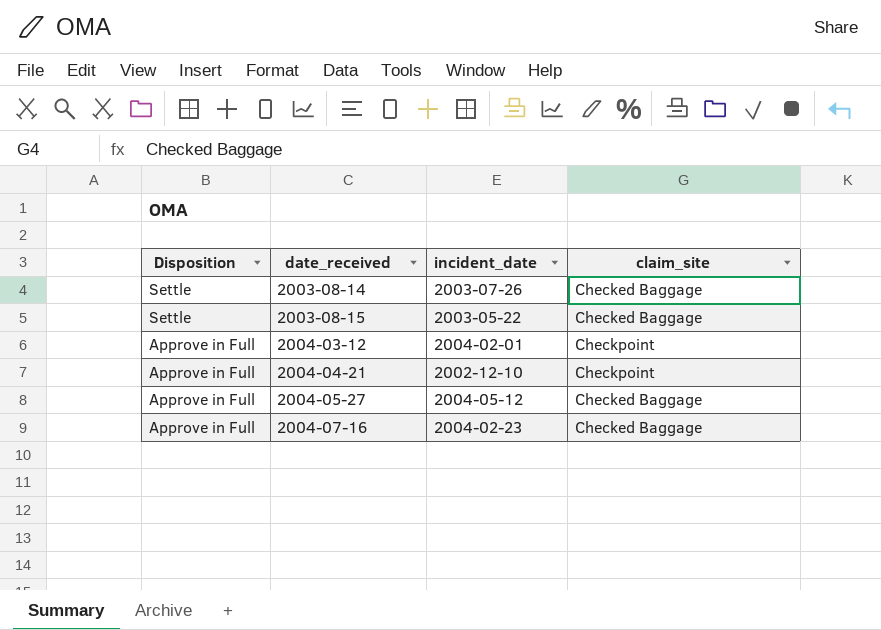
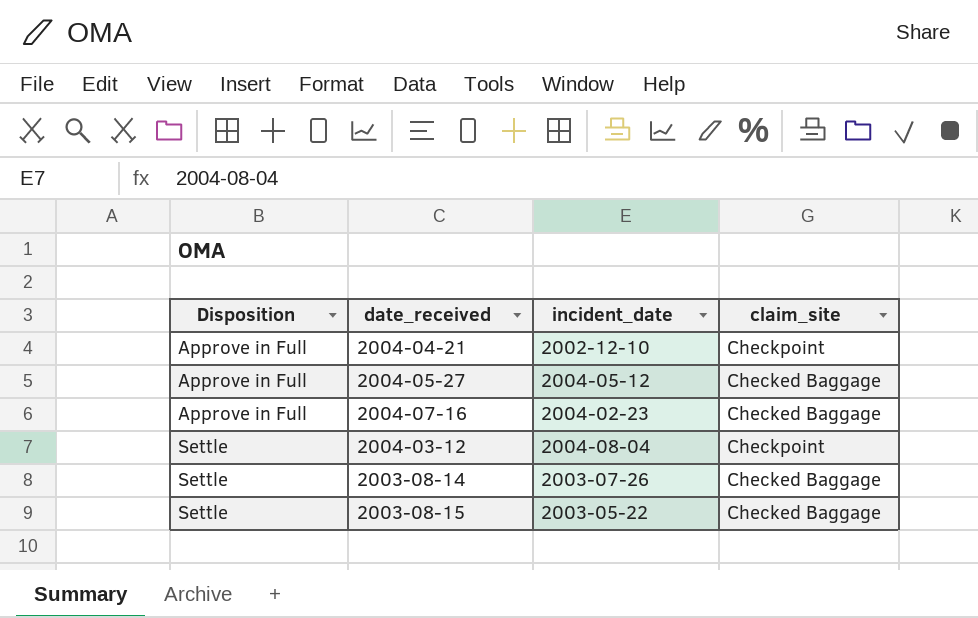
row order: Disposition descending -> Disposition ascending
2004-03-12 | Disposition: Approve in Full -> Settle
2004-03-12 | incident_date: 2004-02-01 -> 2004-08-04

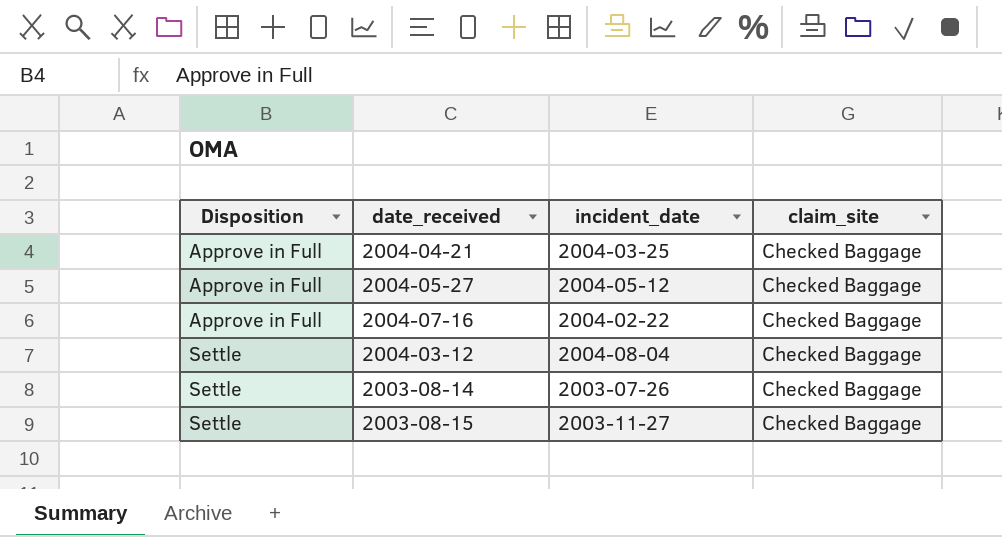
2004-04-21 | incident_date: 2002-12-10 -> 2004-03-25
2004-04-21 | claim_site: Checkpoint -> Checked Baggage
2004-07-16 | incident_date: 2004-02-23 -> 2004-02-22
2004-03-12 | claim_site: Checkpoint -> Checked Baggage
2003-08-15 | incident_date: 2003-05-22 -> 2003-11-27

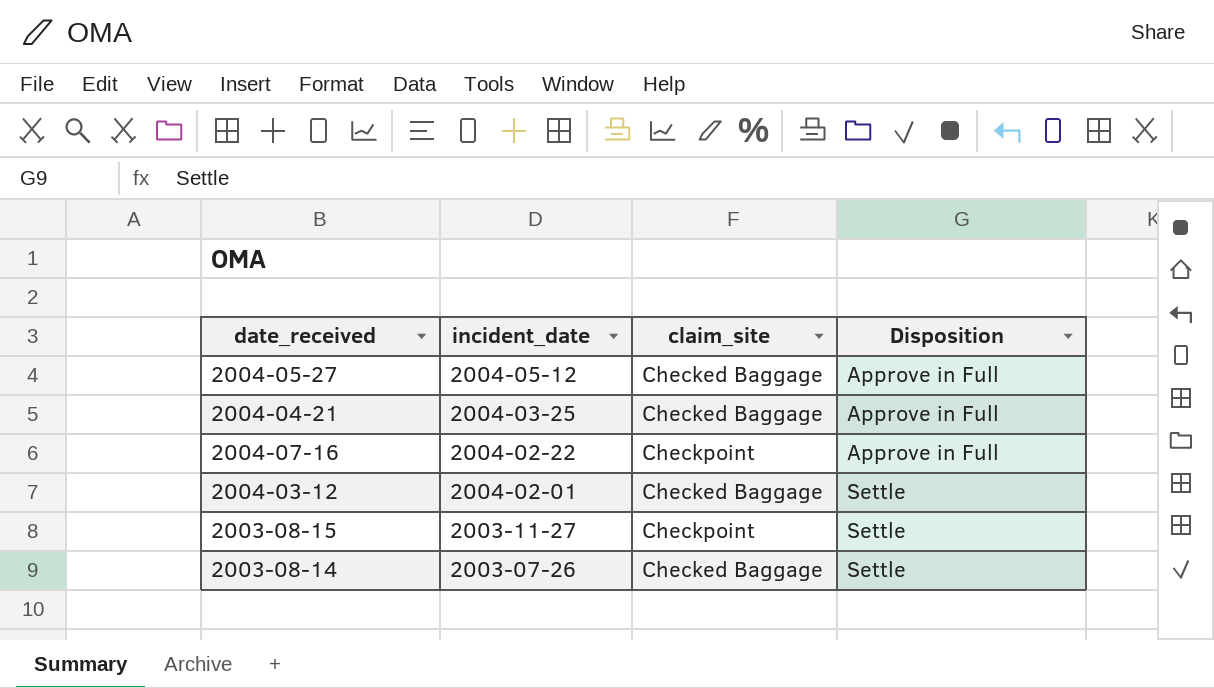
row order: Disposition ascending -> incident_date descending
column Disposition | position: 1 -> 4
2004-07-16 | claim_site: Checked Baggage -> Checkpoint
2004-03-12 | incident_date: 2004-08-04 -> 2004-02-01
2003-08-15 | claim_site: Checked Baggage -> Checkpoint

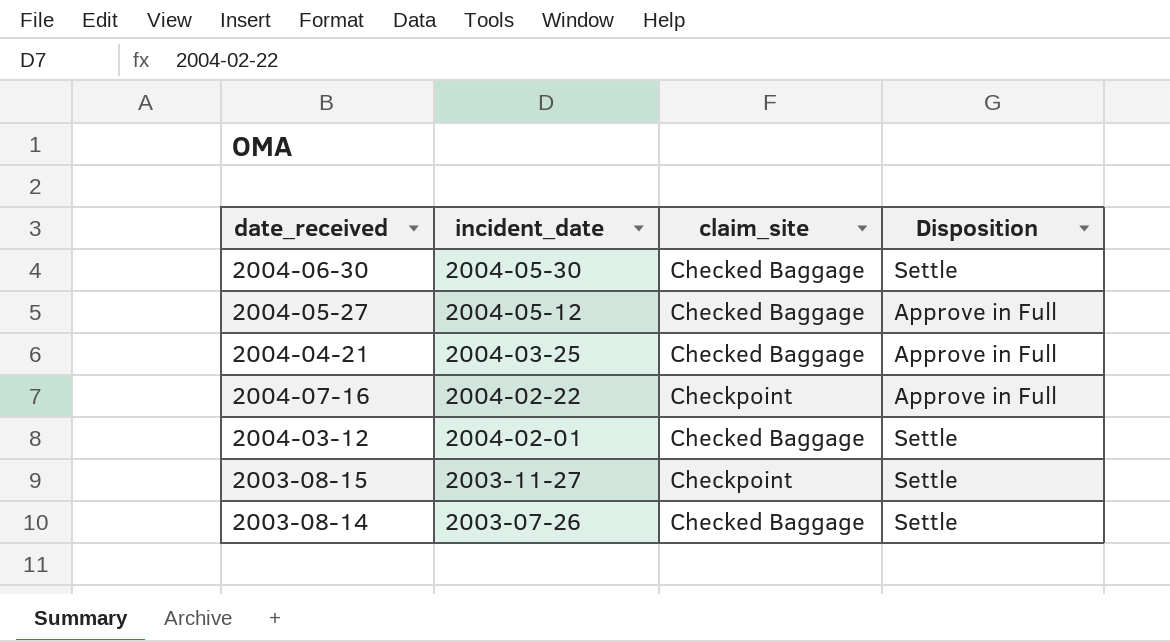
row 2004-06-30: none -> 2004-05-30 | Checked Baggage | Settle

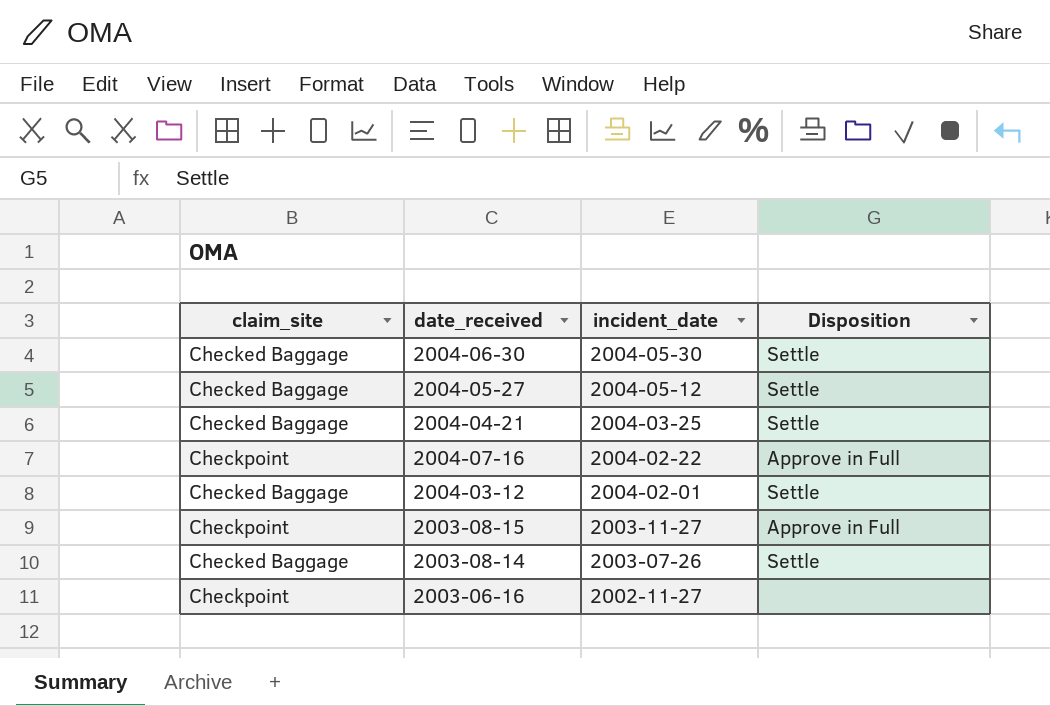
column claim_site | position: 3 -> 1
2004-05-27 | Disposition: Approve in Full -> Settle
2004-04-21 | Disposition: Approve in Full -> Settle
2003-08-15 | Disposition: Settle -> Approve in Full
row 2003-06-16: none -> Checkpoint | 2002-11-27 | none

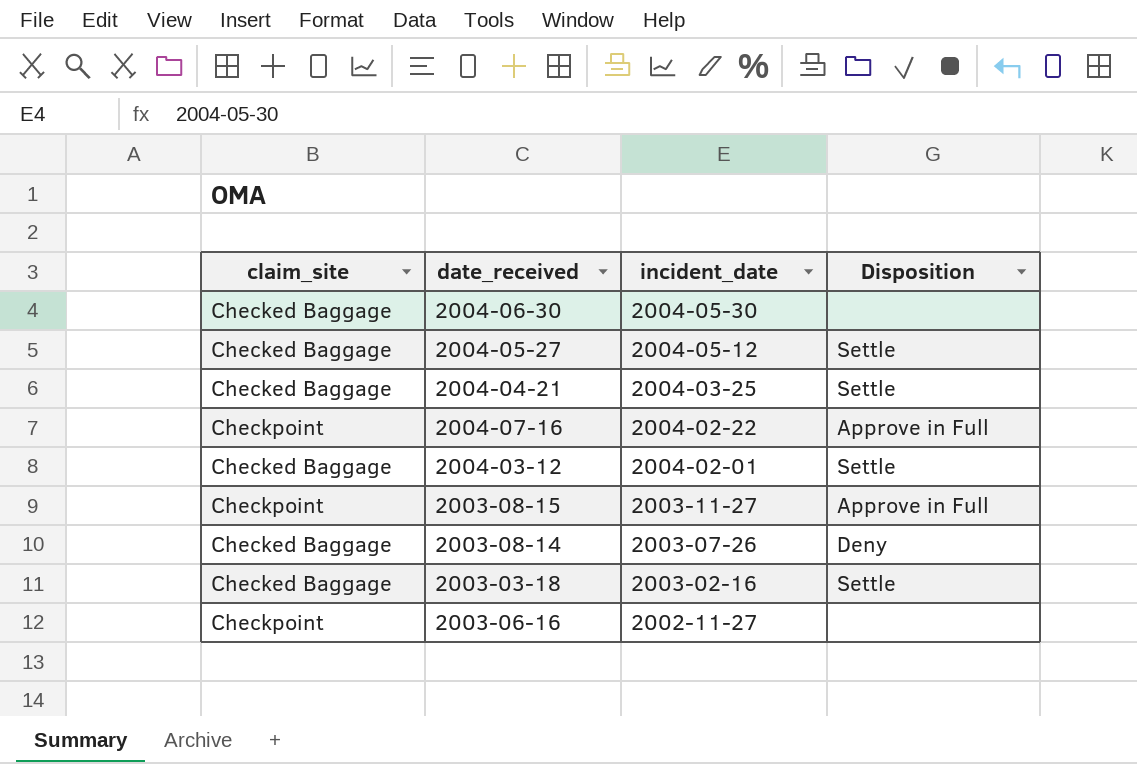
2004-06-30 | Disposition: Settle -> none
2003-08-14 | Disposition: Settle -> Deny
row 2003-03-18: none -> Checked Baggage | 2003-02-16 | Settle

